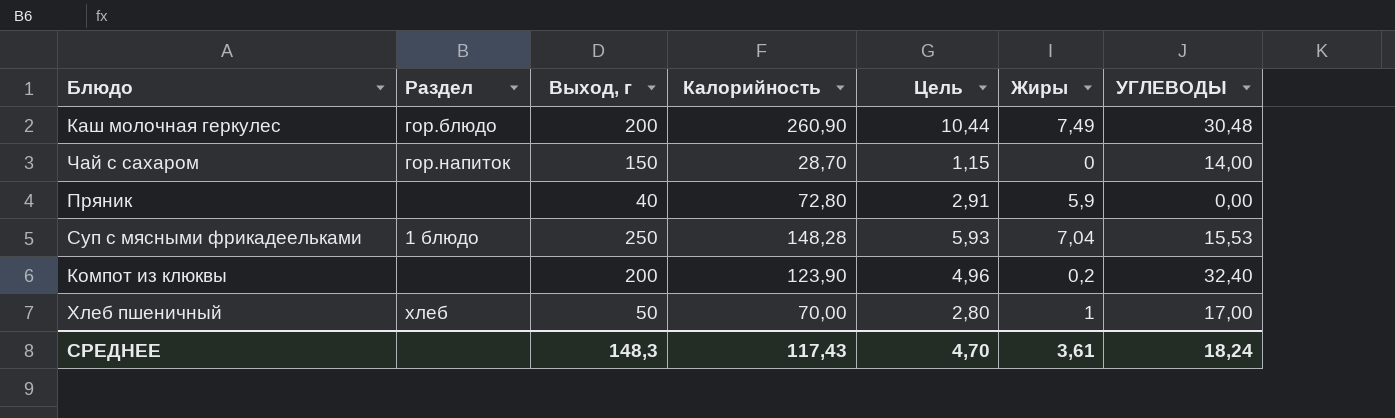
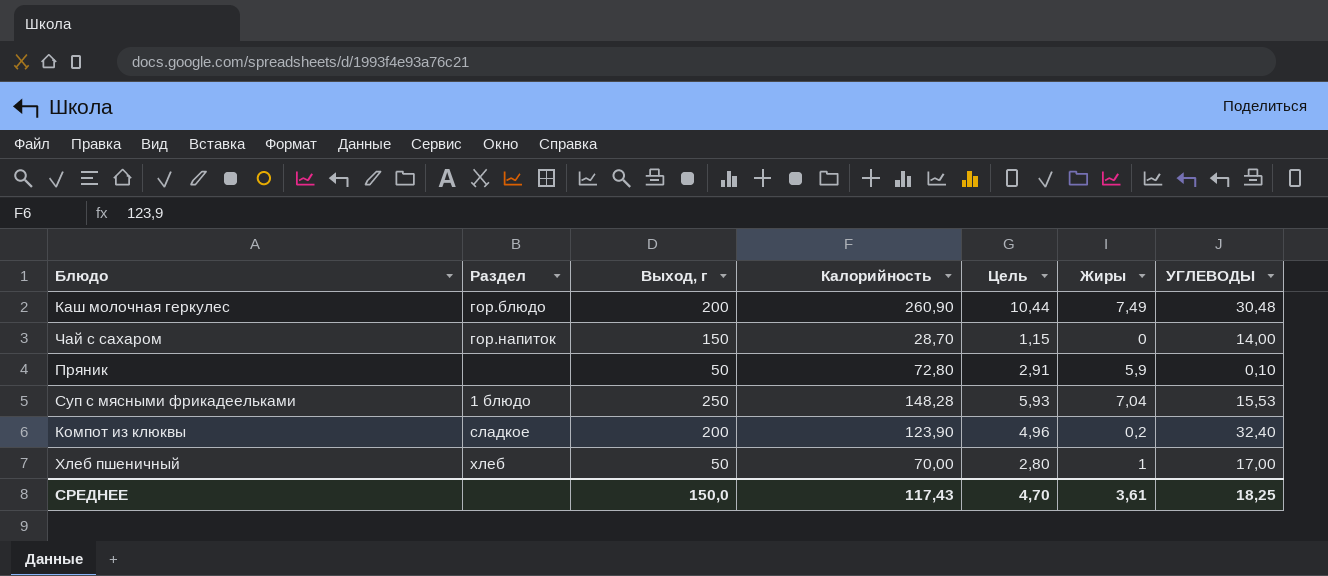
Пряник | Выход, г: 40 -> 50
Пряник | УГЛЕВОДЫ: 0,00 -> 0,10
Компот из клюквы | Раздел: none -> сладкое
СРЕДНЕЕ | Выход, г: 148,3 -> 150,0
СРЕДНЕЕ | УГЛЕВОДЫ: 18,24 -> 18,25

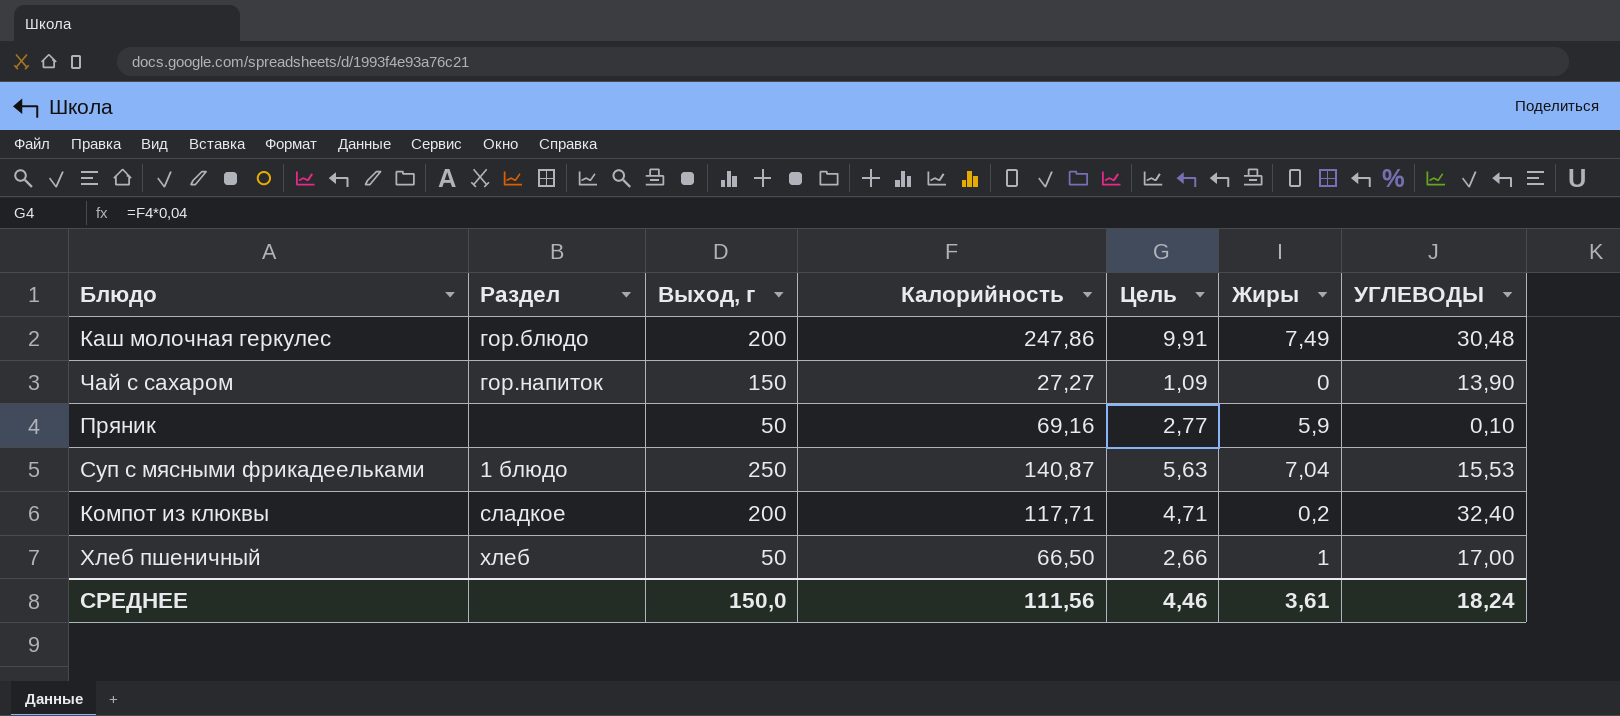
Каш молочная геркулес | Калорийность: 260,90 -> 247,86
Каш молочная геркулес | Цель: 10,44 -> 9,91
Чай с сахаром | Калорийность: 28,70 -> 27,27
Чай с сахаром | Цель: 1,15 -> 1,09
Чай с сахаром | УГЛЕВОДЫ: 14,00 -> 13,90
Пряник | Калорийность: 72,80 -> 69,16
Пряник | Цель: 2,91 -> 2,77
Суп с мясными фрикадеельками | Калорийность: 148,28 -> 140,87
Суп с мясными фрикадеельками | Цель: 5,93 -> 5,63
Компот из клюквы | Калорийность: 123,90 -> 117,71
Компот из клюквы | Цель: 4,96 -> 4,71
Хлеб пшеничный | Калорийность: 70,00 -> 66,50
Хлеб пшеничный | Цель: 2,80 -> 2,66
СРЕДНЕЕ | Калорийность: 117,43 -> 111,56
СРЕДНЕЕ | Цель: 4,70 -> 4,46
СРЕДНЕЕ | УГЛЕВОДЫ: 18,25 -> 18,24

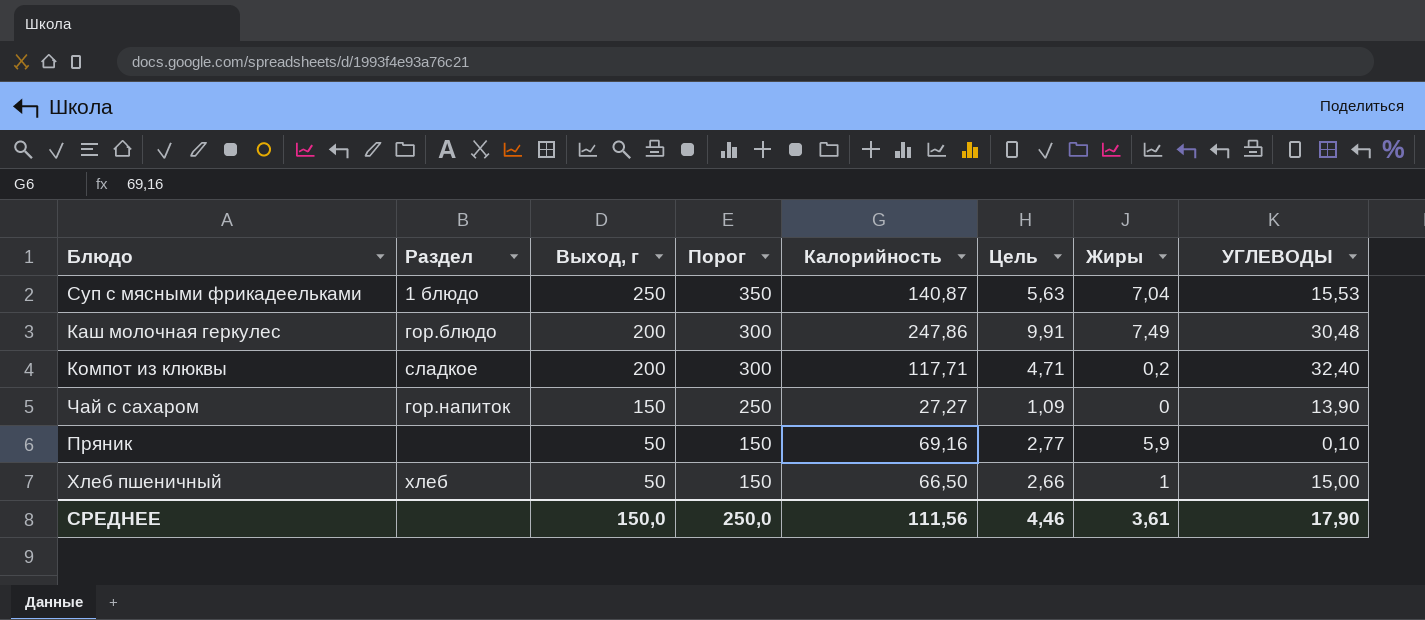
row order: none -> Выход, г descending
column Порог | formula: none -> [Выход, г] + 100
Хлеб пшеничный | УГЛЕВОДЫ: 17,00 -> 15,00
СРЕДНЕЕ | УГЛЕВОДЫ: 18,24 -> 17,90

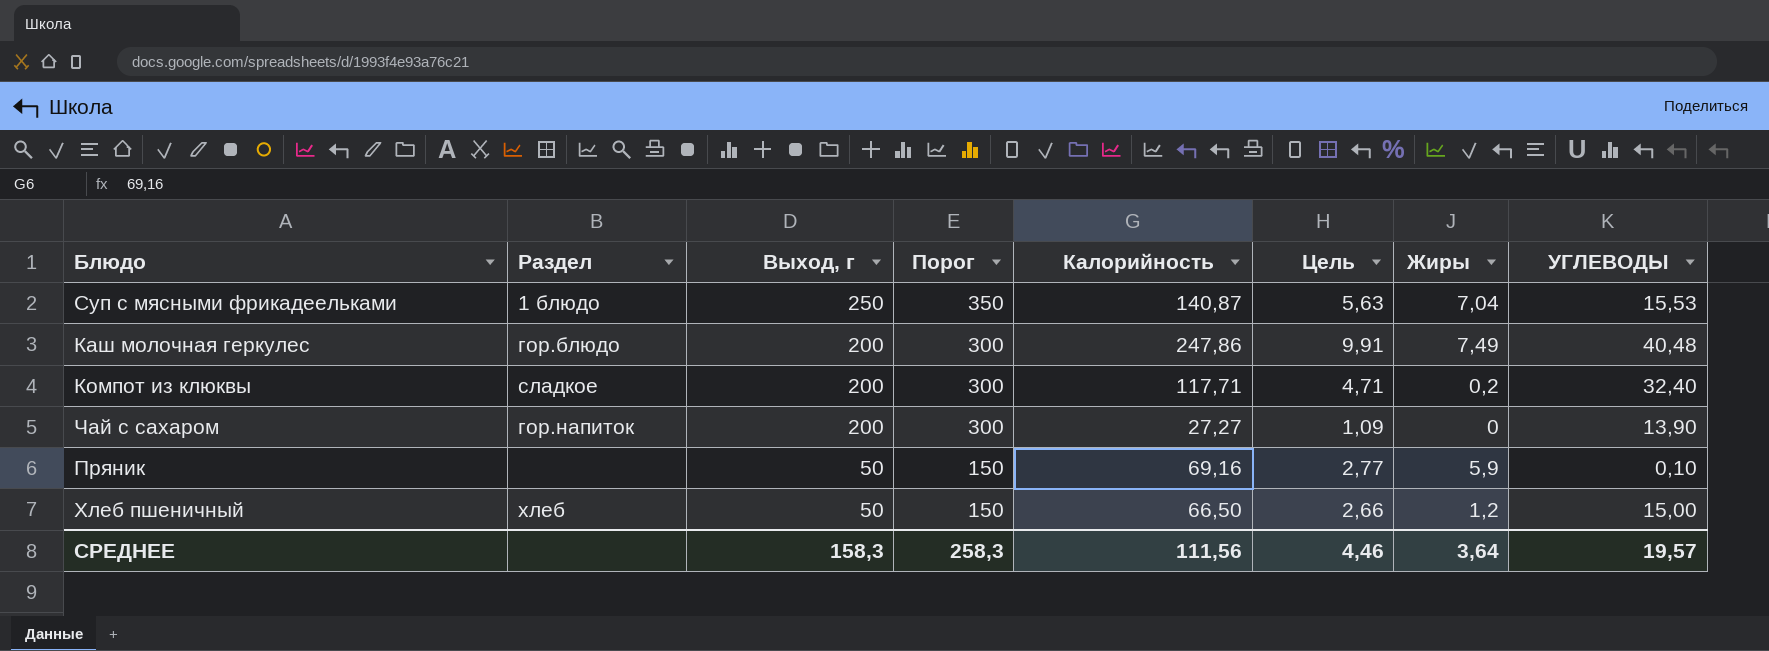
Каш молочная геркулес | УГЛЕВОДЫ: 30,48 -> 40,48
Чай с сахаром | Выход, г: 150 -> 200
Чай с сахаром | Порог: 250 -> 300
Хлеб пшеничный | Жиры: 1 -> 1,2
СРЕДНЕЕ | Выход, г: 150,0 -> 158,3
СРЕДНЕЕ | Порог: 250,0 -> 258,3
СРЕДНЕЕ | Жиры: 3,61 -> 3,64
СРЕДНЕЕ | УГЛЕВОДЫ: 17,90 -> 19,57

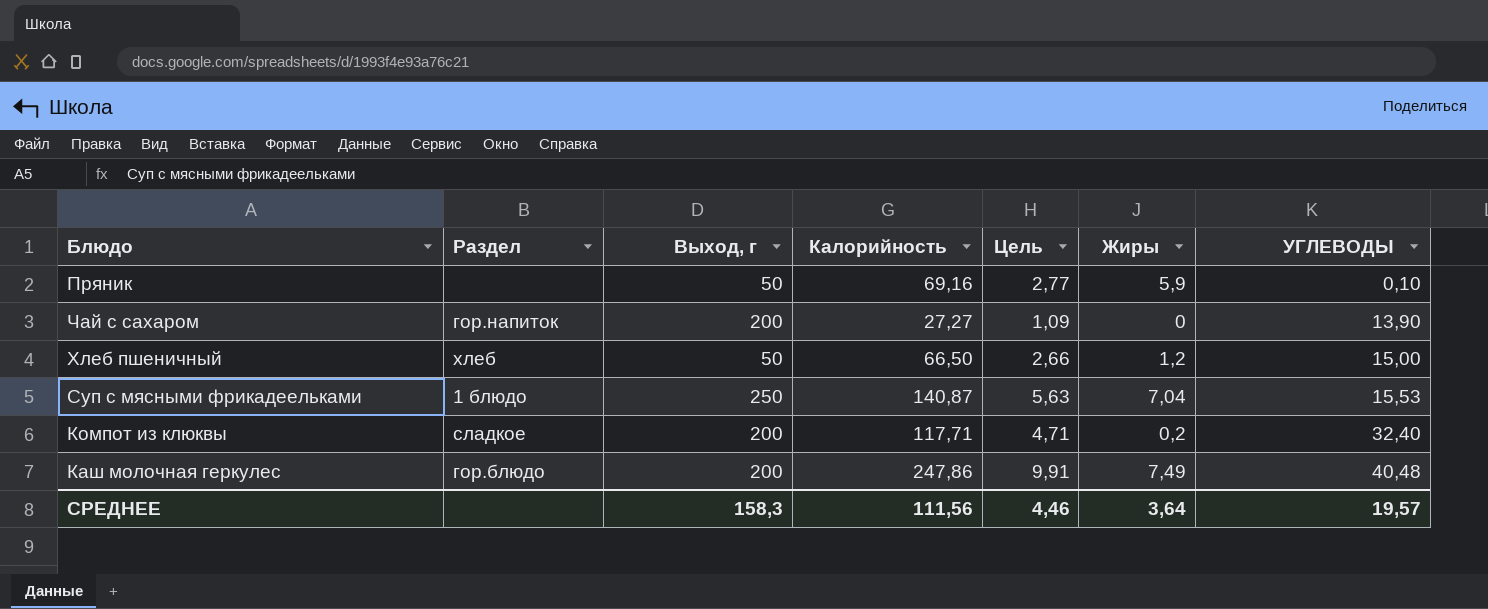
row order: Выход, г descending -> УГЛЕВОДЫ ascending
column Порог | formula: [Выход, г] + 100 -> none

